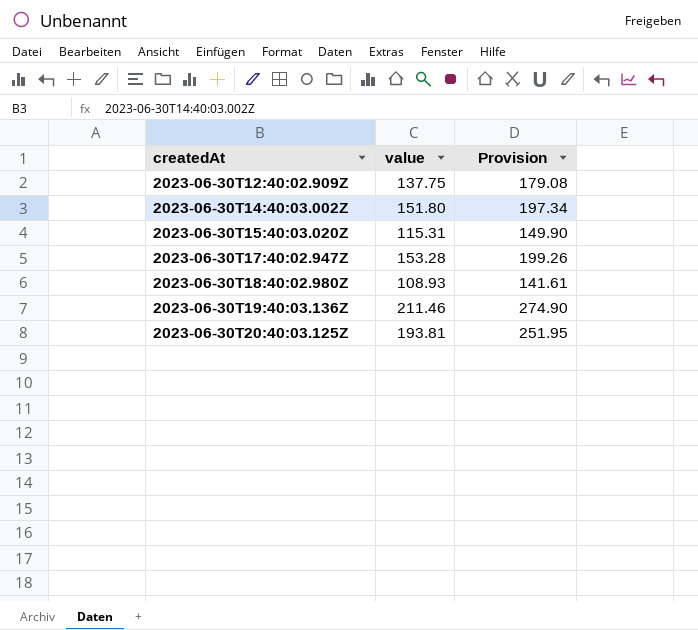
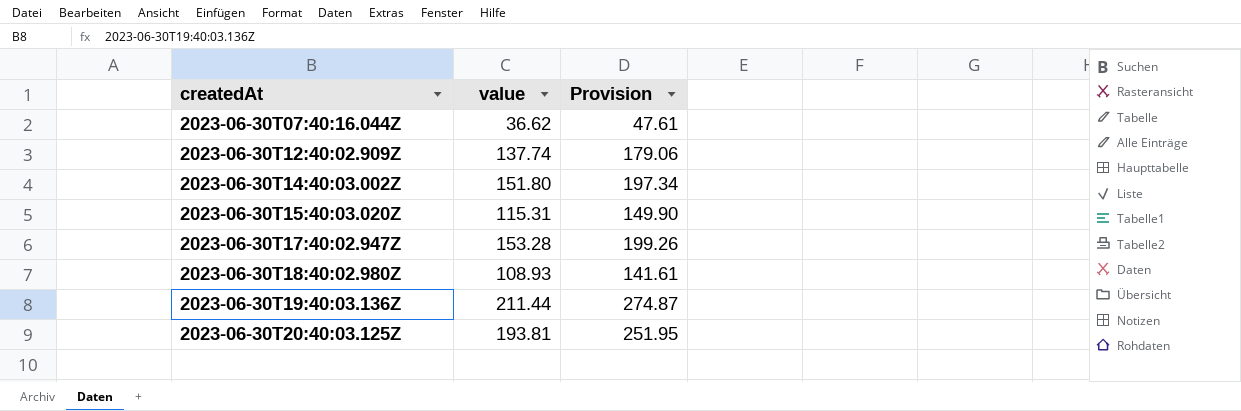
row 2023-06-30T07:40:16.044Z: none -> 36.62 | 47.61
2023-06-30T12:40:02.909Z | value: 137.75 -> 137.74
2023-06-30T12:40:02.909Z | Provision: 179.08 -> 179.06
2023-06-30T19:40:03.136Z | value: 211.46 -> 211.44
2023-06-30T19:40:03.136Z | Provision: 274.90 -> 274.87

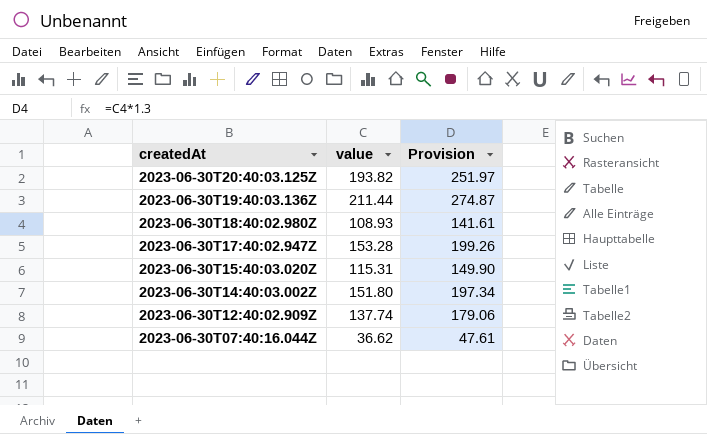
row order: createdAt ascending -> createdAt descending
2023-06-30T20:40:03.125Z | value: 193.81 -> 193.82
2023-06-30T20:40:03.125Z | Provision: 251.95 -> 251.97

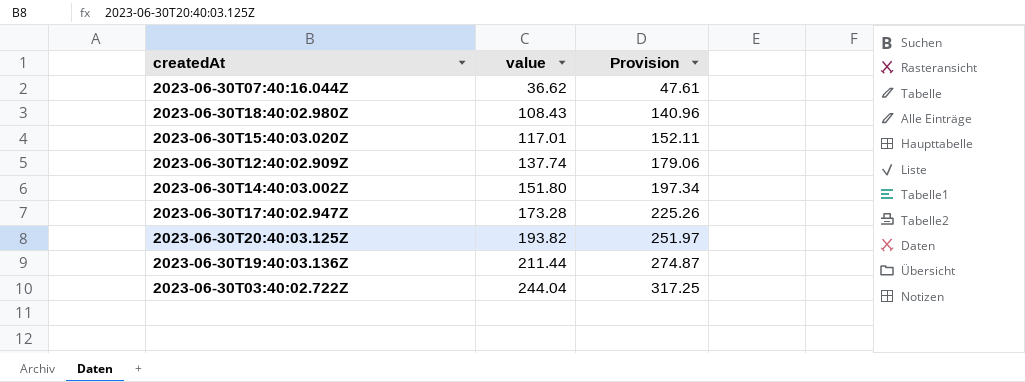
row order: createdAt descending -> value ascending
2023-06-30T18:40:02.980Z | value: 108.93 -> 108.43
2023-06-30T18:40:02.980Z | Provision: 141.61 -> 140.96
2023-06-30T15:40:03.020Z | value: 115.31 -> 117.01
2023-06-30T15:40:03.020Z | Provision: 149.90 -> 152.11
2023-06-30T17:40:02.947Z | value: 153.28 -> 173.28
2023-06-30T17:40:02.947Z | Provision: 199.26 -> 225.26
row 2023-06-30T03:40:02.722Z: none -> 244.04 | 317.25

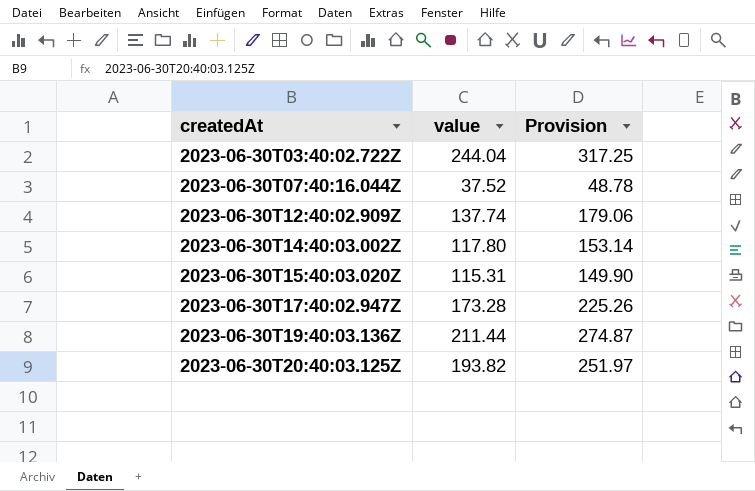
row order: value ascending -> createdAt ascending
row 2023-06-30T18:40:02.980Z: 108.43 | 140.96 -> none
2023-06-30T07:40:16.044Z | value: 36.62 -> 37.52
2023-06-30T07:40:16.044Z | Provision: 47.61 -> 48.78
2023-06-30T14:40:03.002Z | value: 151.80 -> 117.80
2023-06-30T14:40:03.002Z | Provision: 197.34 -> 153.14
2023-06-30T15:40:03.020Z | value: 117.01 -> 115.31
2023-06-30T15:40:03.020Z | Provision: 152.11 -> 149.90

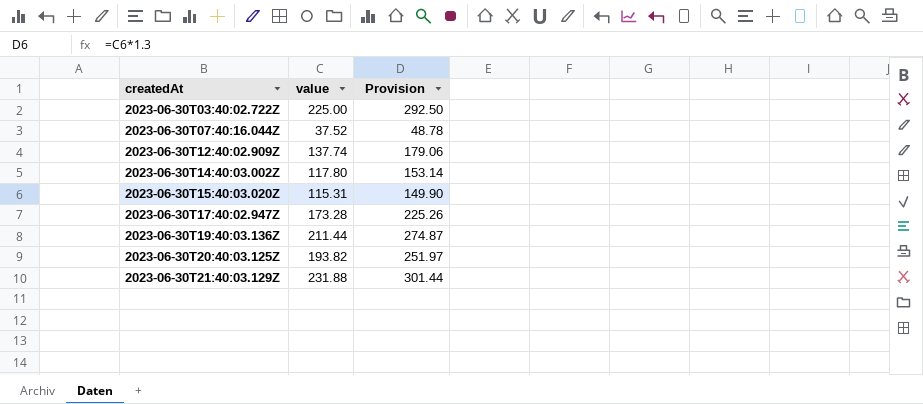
2023-06-30T03:40:02.722Z | value: 244.04 -> 225.00
2023-06-30T03:40:02.722Z | Provision: 317.25 -> 292.50
row 2023-06-30T21:40:03.129Z: none -> 231.88 | 301.44

